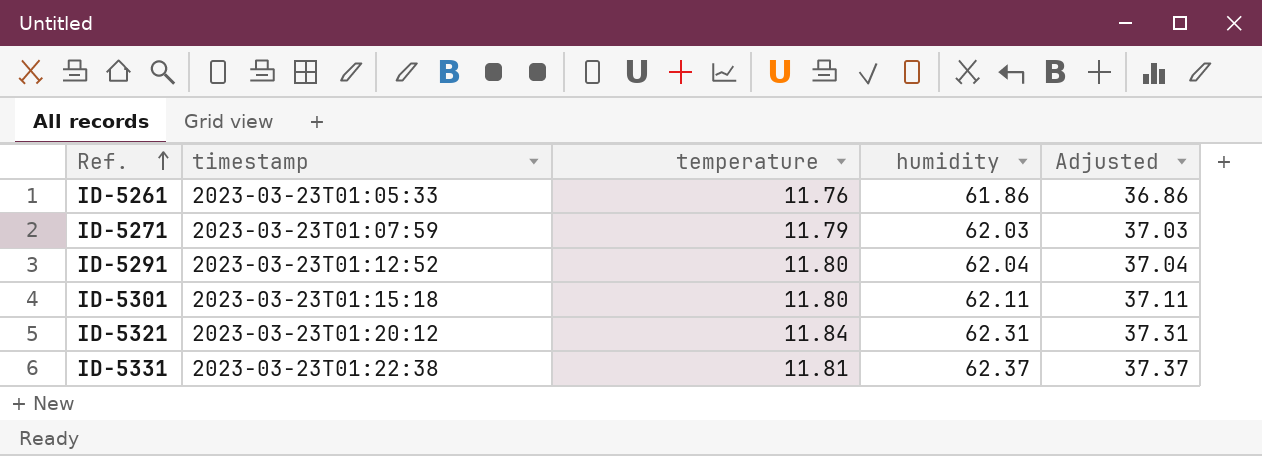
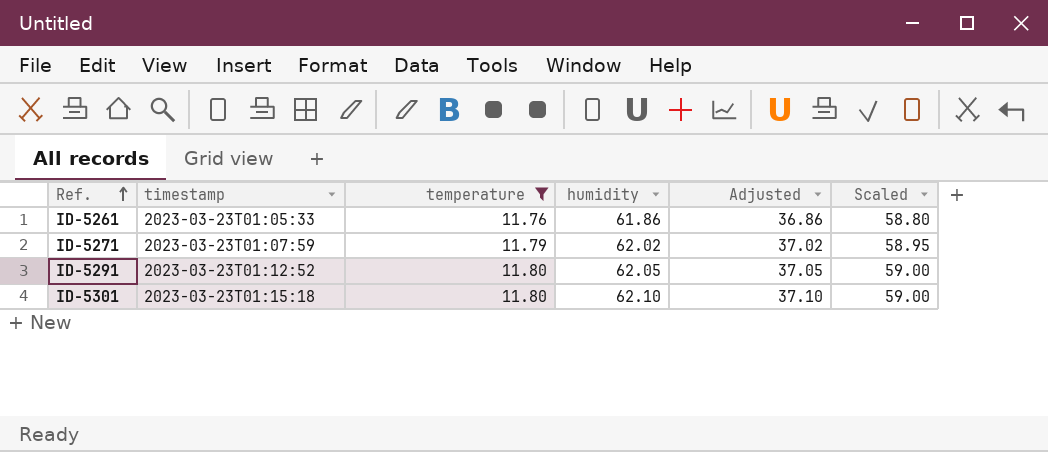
filter: none -> temperature <= 11.80
column Scaled | formula: none -> [temperature] * 5
ID-5271 | humidity: 62.03 -> 62.02
ID-5271 | Adjusted: 37.03 -> 37.02
ID-5291 | humidity: 62.04 -> 62.05
ID-5291 | Adjusted: 37.04 -> 37.05
ID-5301 | humidity: 62.11 -> 62.10
ID-5301 | Adjusted: 37.11 -> 37.10

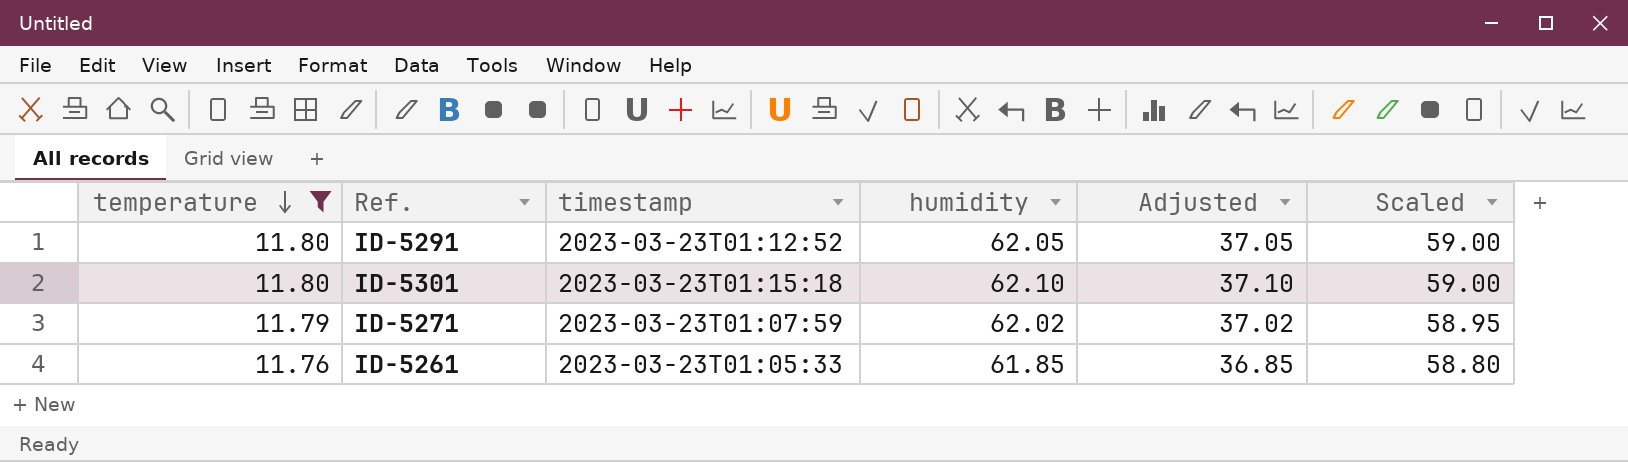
row order: Ref. ascending -> temperature descending
column temperature | position: 3 -> 1
ID-5261 | humidity: 61.86 -> 61.85
ID-5261 | Adjusted: 36.86 -> 36.85

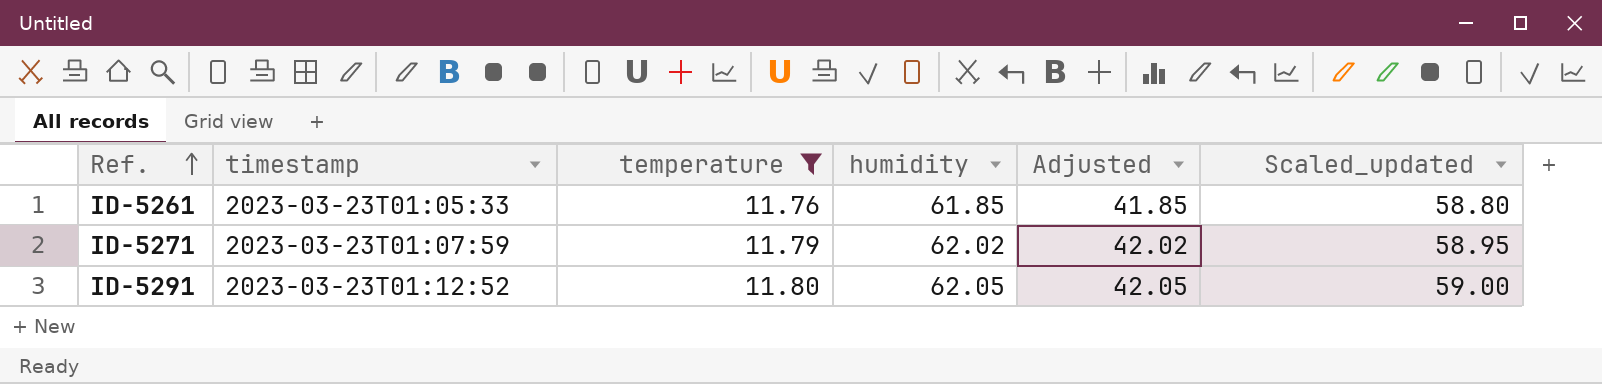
row order: temperature descending -> Ref. ascending
column temperature | position: 1 -> 3
column Adjusted | formula: [humidity] - 25 -> [humidity] - 20
column name: Scaled -> Scaled_updated
row ID-5301: 11.80 | 2023-03-23T01:15:18 | 62.10 | 37.10 | 59.00 -> none

